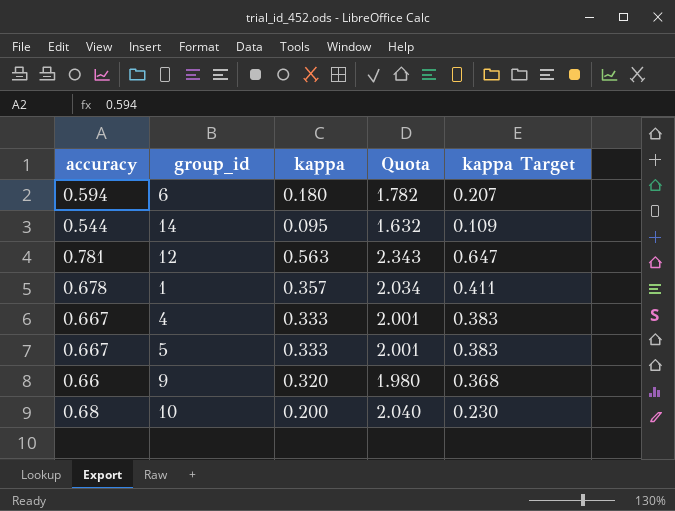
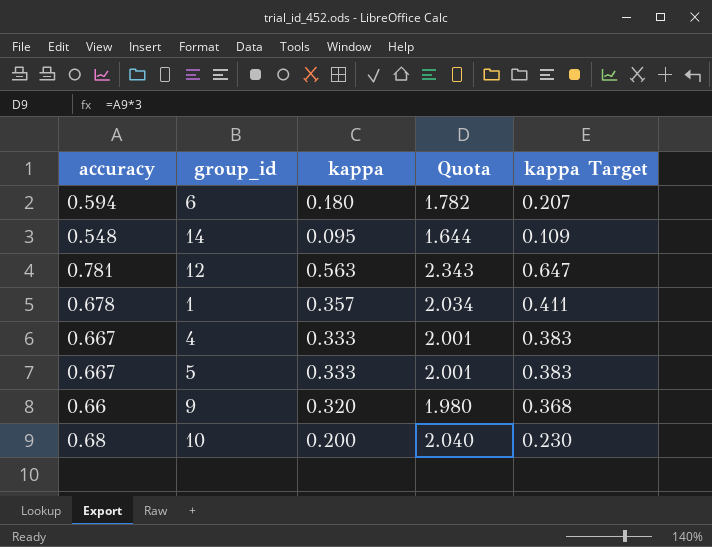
14 | accuracy: 0.544 -> 0.548
14 | Quota: 1.632 -> 1.644

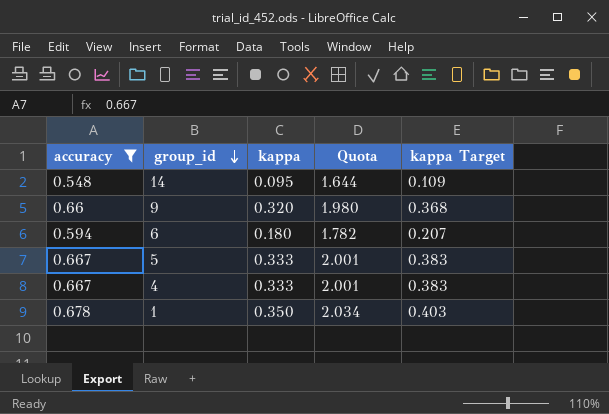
filter: none -> accuracy <= 0.678
row order: none -> group_id descending
1 | kappa: 0.357 -> 0.350
1 | kappa Target: 0.411 -> 0.403

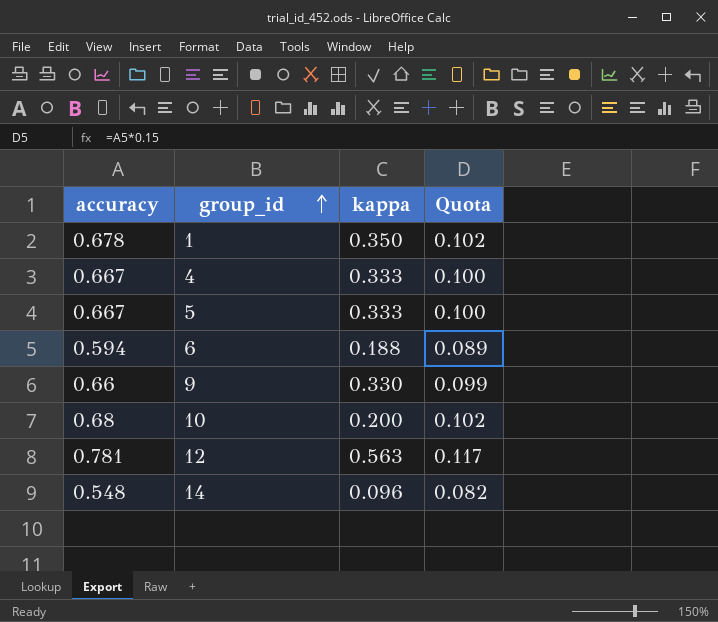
filter: accuracy <= 0.678 -> none
row order: group_id descending -> group_id ascending
column kappa Target | formula: [kappa] * 1.15 -> none
column Quota | formula: [accuracy] * 3 -> [accuracy] * 0.15
6 | kappa: 0.180 -> 0.188
9 | kappa: 0.320 -> 0.330
14 | kappa: 0.095 -> 0.096

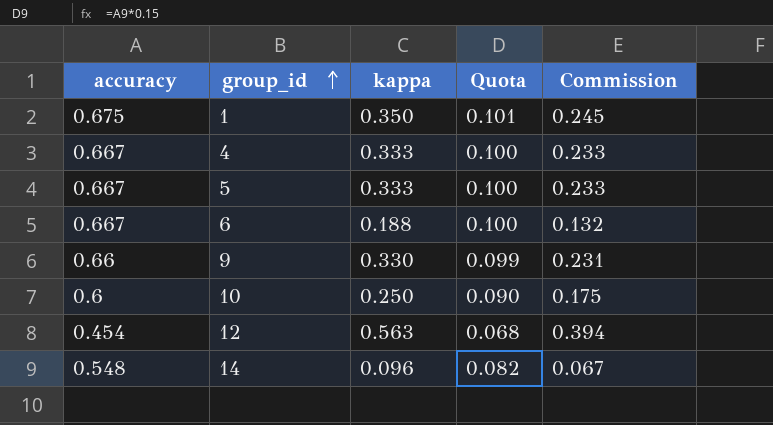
column Commission | formula: none -> [kappa] * 0.7
1 | accuracy: 0.678 -> 0.675
1 | Quota: 0.102 -> 0.101
6 | accuracy: 0.594 -> 0.667
6 | Quota: 0.089 -> 0.100
10 | accuracy: 0.68 -> 0.6
10 | kappa: 0.200 -> 0.250
10 | Quota: 0.102 -> 0.090
12 | accuracy: 0.781 -> 0.454
12 | Quota: 0.117 -> 0.068

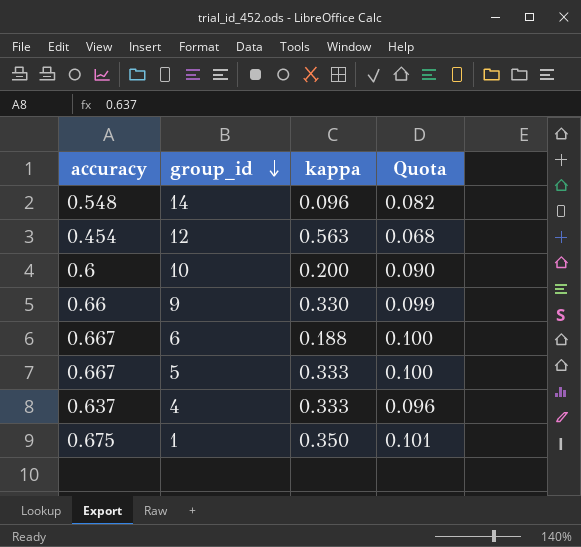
row order: group_id ascending -> group_id descending
column Commission | formula: [kappa] * 0.7 -> none
10 | kappa: 0.250 -> 0.200
4 | accuracy: 0.667 -> 0.637
4 | Quota: 0.100 -> 0.096

